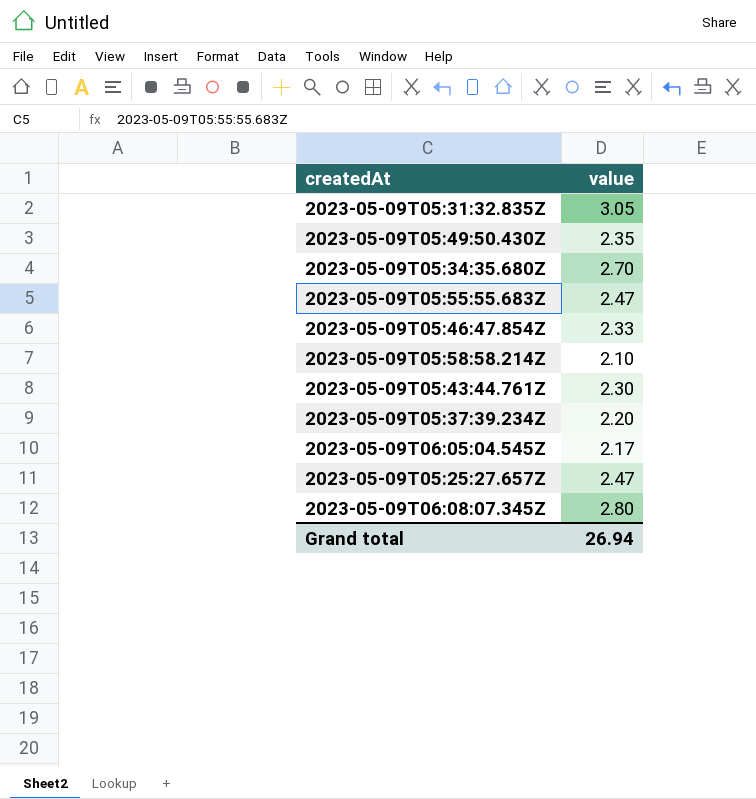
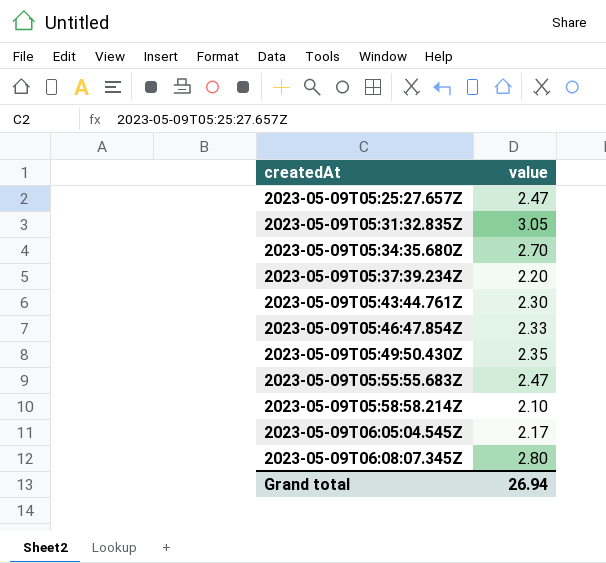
row order: none -> createdAt ascending

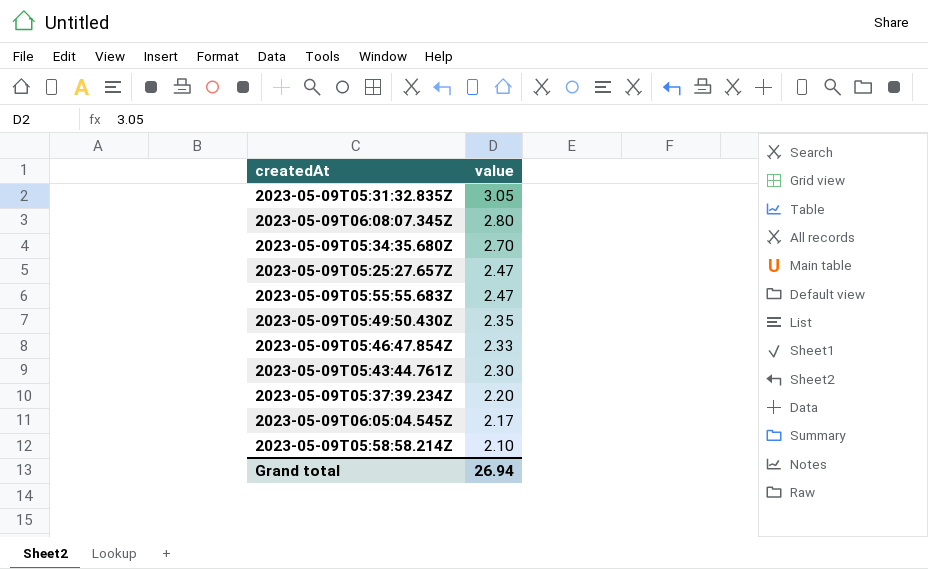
row order: createdAt ascending -> value descending

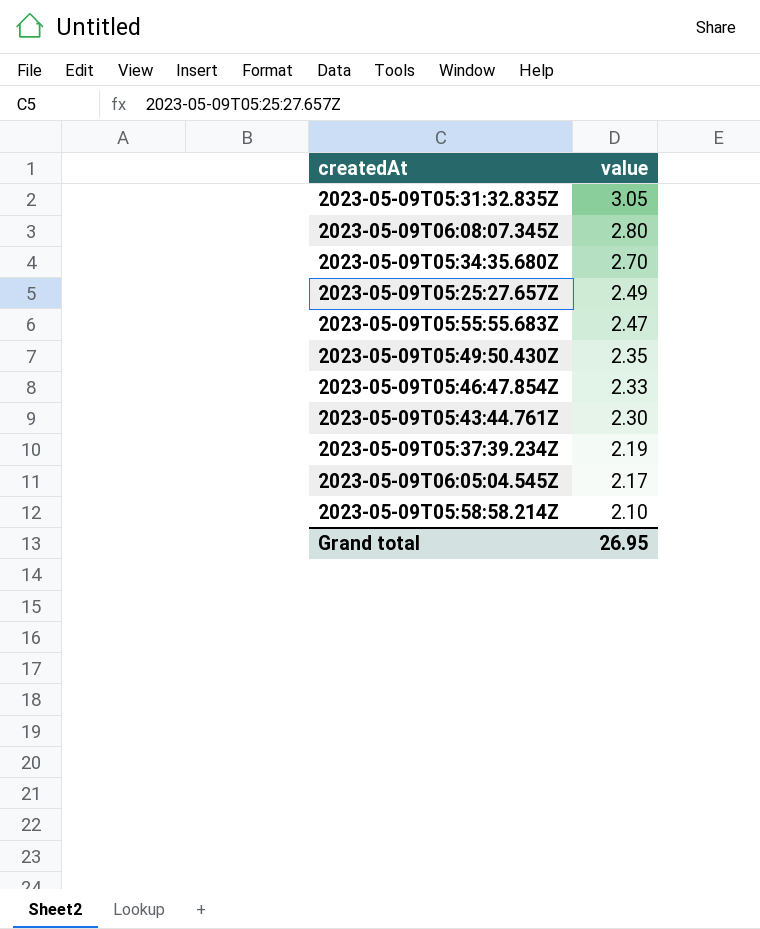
2023-05-09T05:25:27.657Z | value: 2.47 -> 2.49
2023-05-09T05:37:39.234Z | value: 2.20 -> 2.19
Grand total | value: 26.94 -> 26.95

